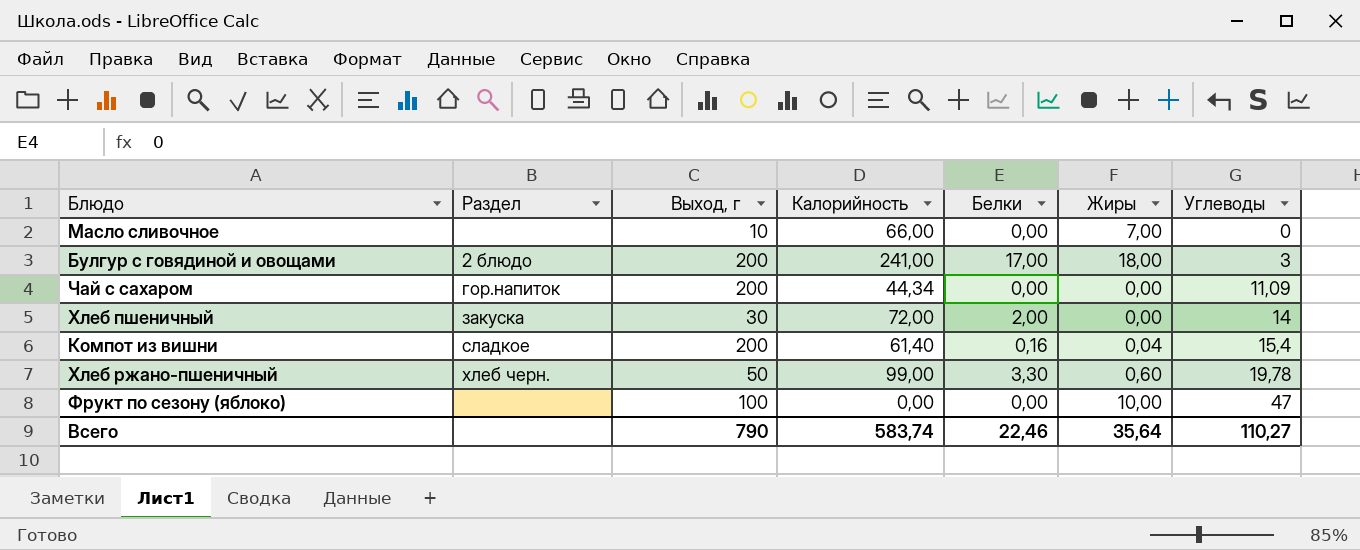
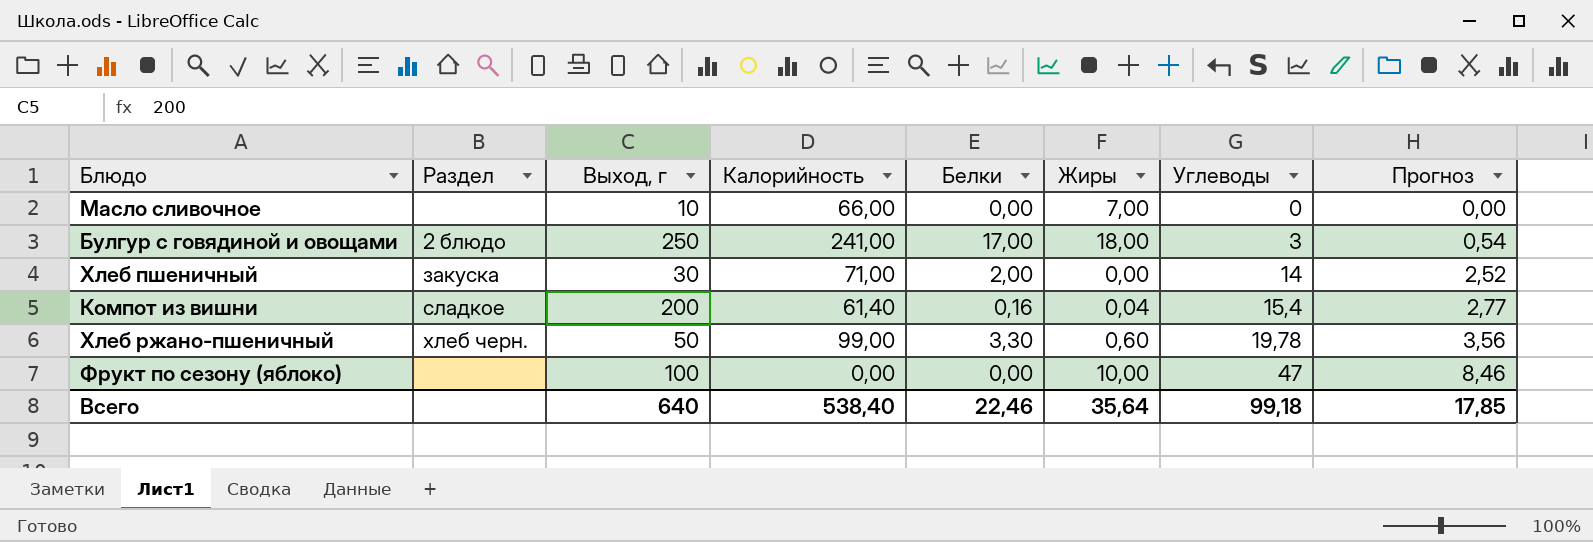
column Прогноз | formula: none -> [Углеводы] * 0,18
row Чай с сахаром: гор.напиток | 200 | 44,34 | 0,00 | 0,00 | 11,09 -> none
Булгур с говядиной и овощами | Выход, г: 200 -> 250
Хлеб пшеничный | Калорийность: 72,00 -> 71,00
Всего | Выход, г: 790 -> 640
Всего | Калорийность: 583,74 -> 538,40
Всего | Углеводы: 110,27 -> 99,18

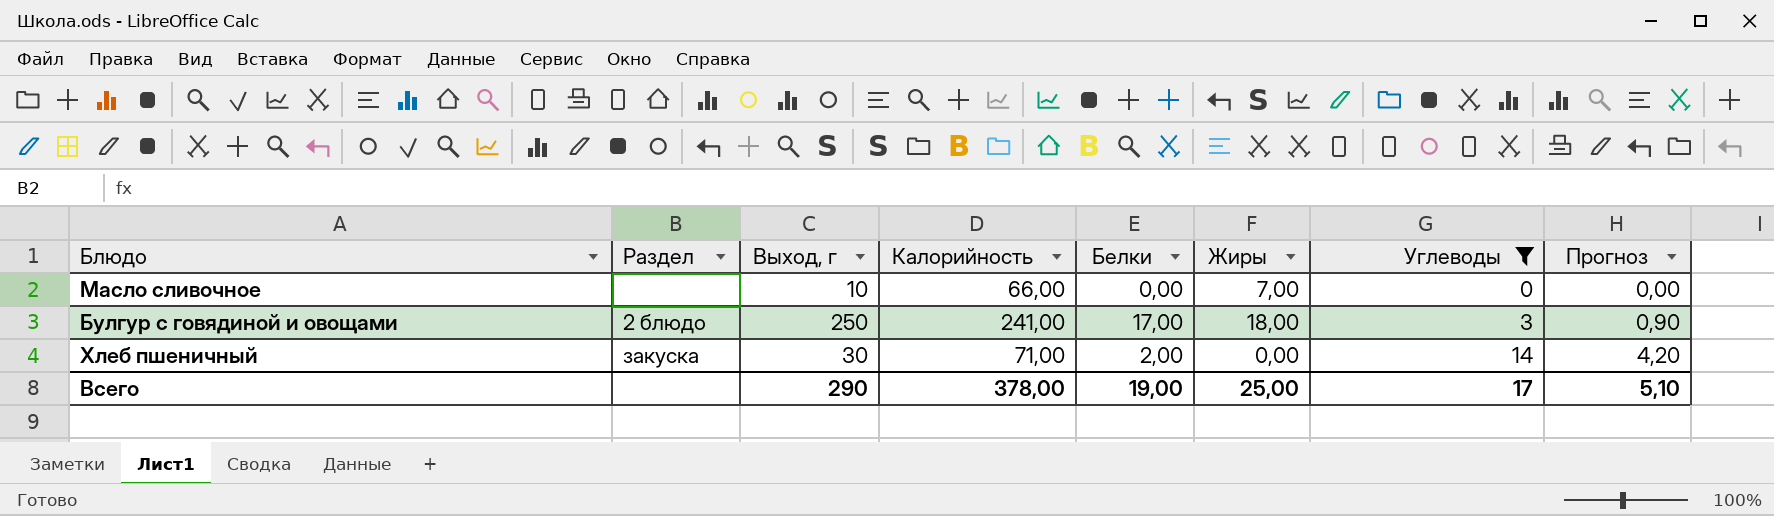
filter: none -> Углеводы <= 14
column Прогноз | formula: [Углеводы] * 0,18 -> [Углеводы] * 0,3
Всего | Выход, г: 640 -> 290
Всего | Калорийность: 538,40 -> 378,00
Всего | Белки: 22,46 -> 19,00
Всего | Жиры: 35,64 -> 25,00
Всего | Углеводы: 99,18 -> 17
Всего | Прогноз: 17,85 -> 5,10

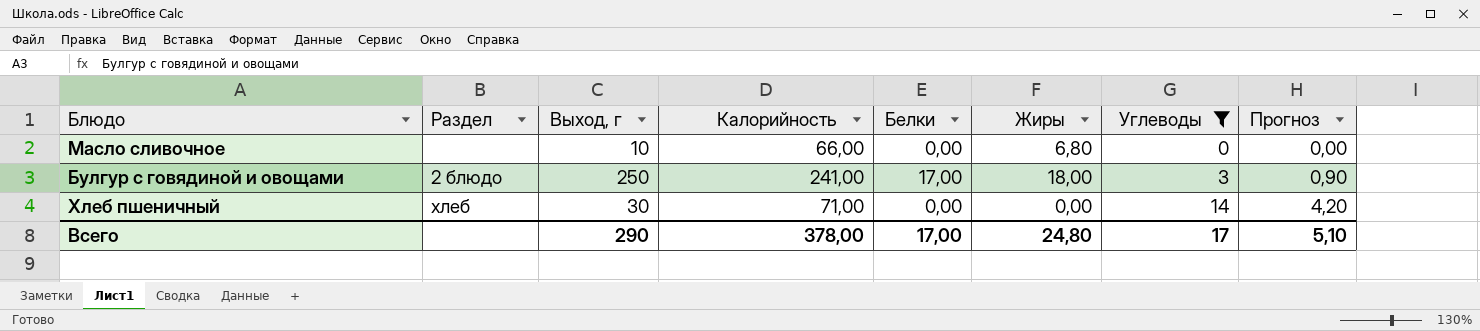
Масло сливочное | Жиры: 7,00 -> 6,80
Хлеб пшеничный | Раздел: закуска -> хлеб
Хлеб пшеничный | Белки: 2,00 -> 0,00
Всего | Белки: 19,00 -> 17,00
Всего | Жиры: 25,00 -> 24,80

